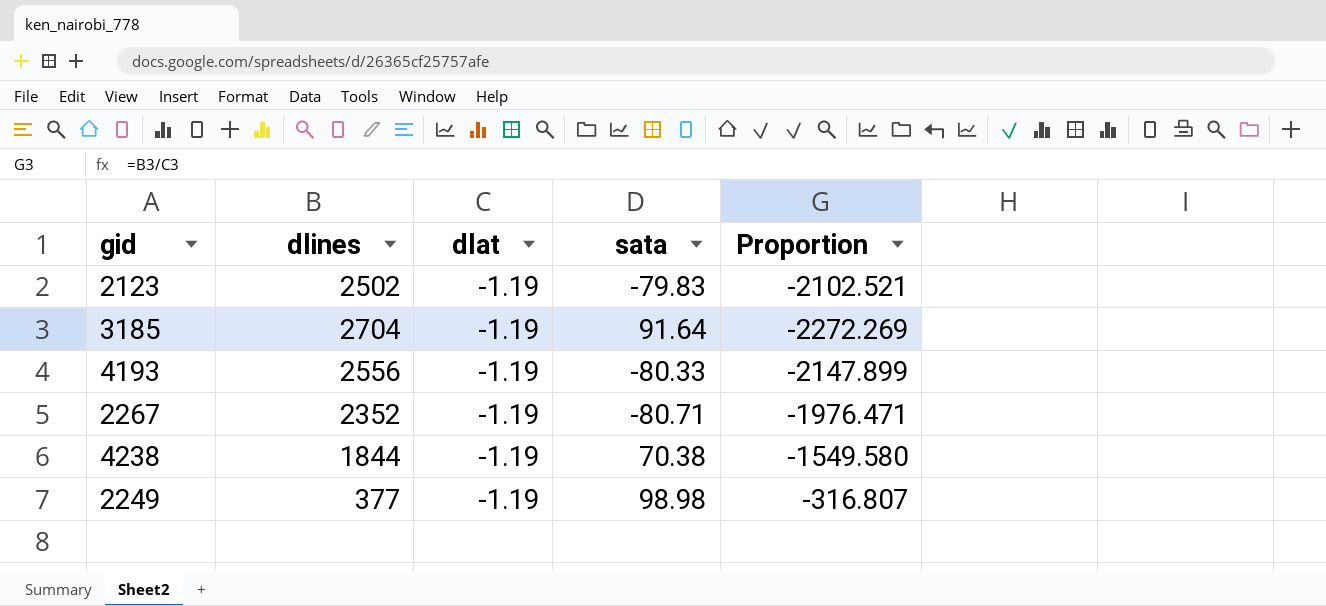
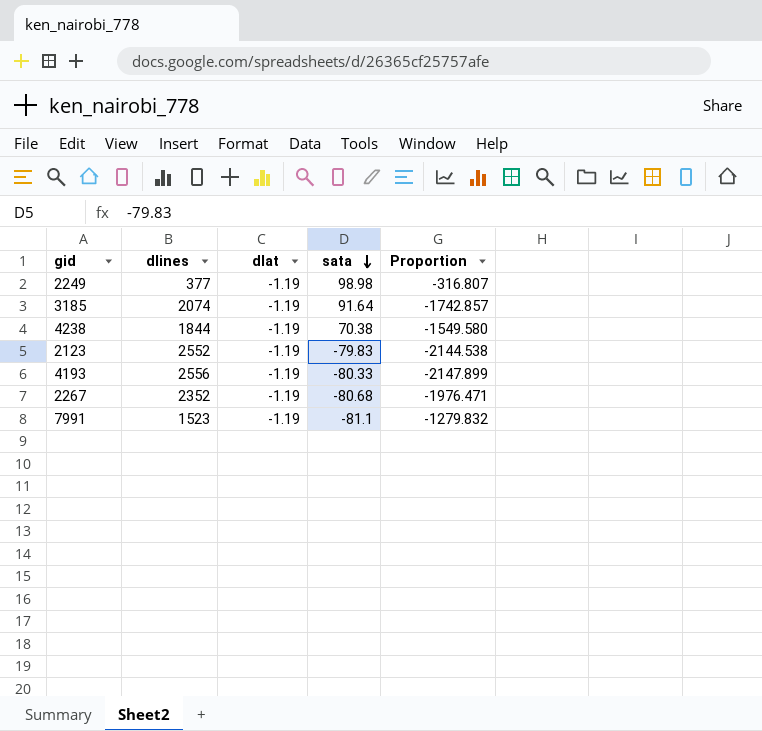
row order: none -> sata descending
3185 | dlines: 2704 -> 2074
3185 | Proportion: -2272.269 -> -1742.857
2123 | dlines: 2502 -> 2552
2123 | Proportion: -2102.521 -> -2144.538
2267 | sata: -80.71 -> -80.68
row 7991: none -> 1523 | -1.19 | -81.1 | -1279.832

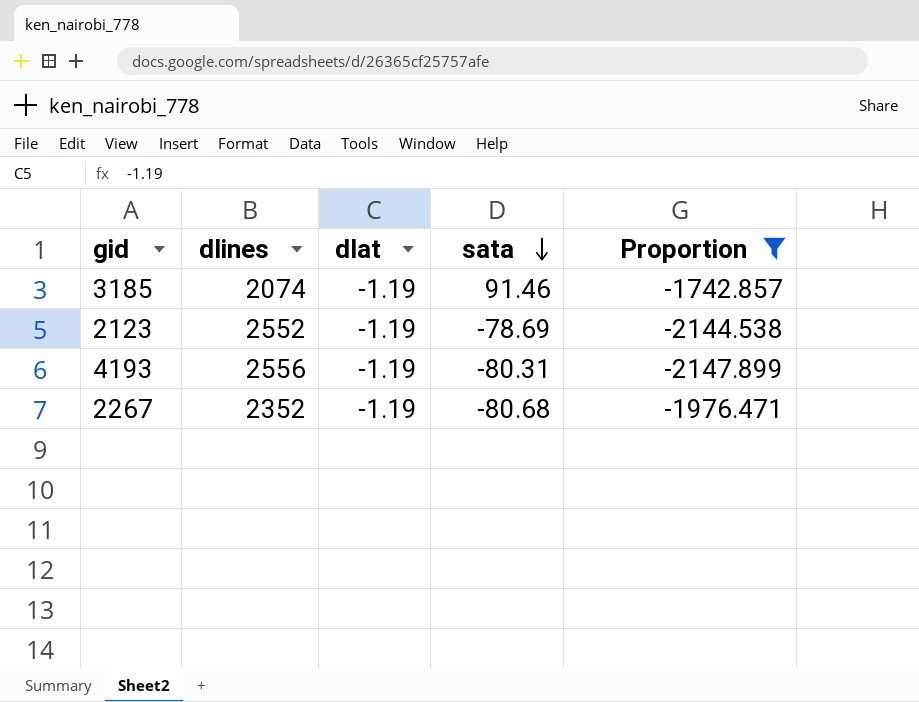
filter: none -> Proportion <= -1742.857
3185 | sata: 91.64 -> 91.46
2123 | sata: -79.83 -> -78.69
4193 | sata: -80.33 -> -80.31

